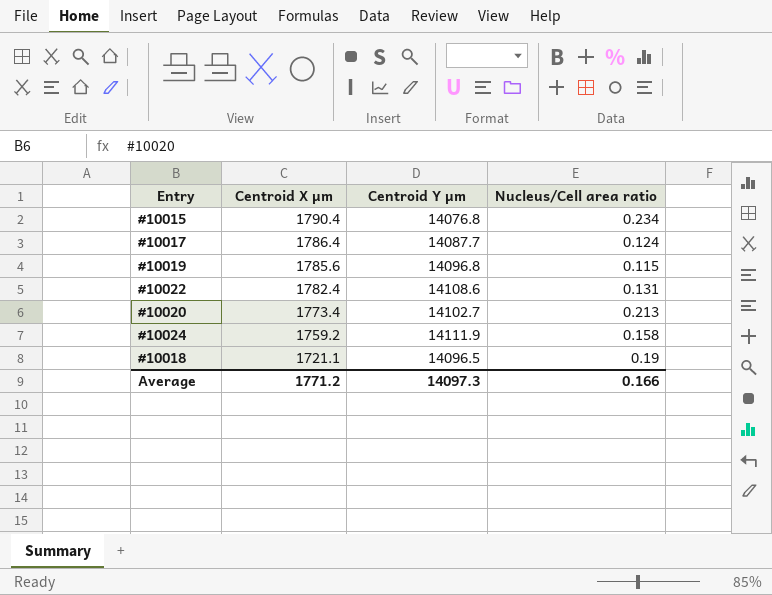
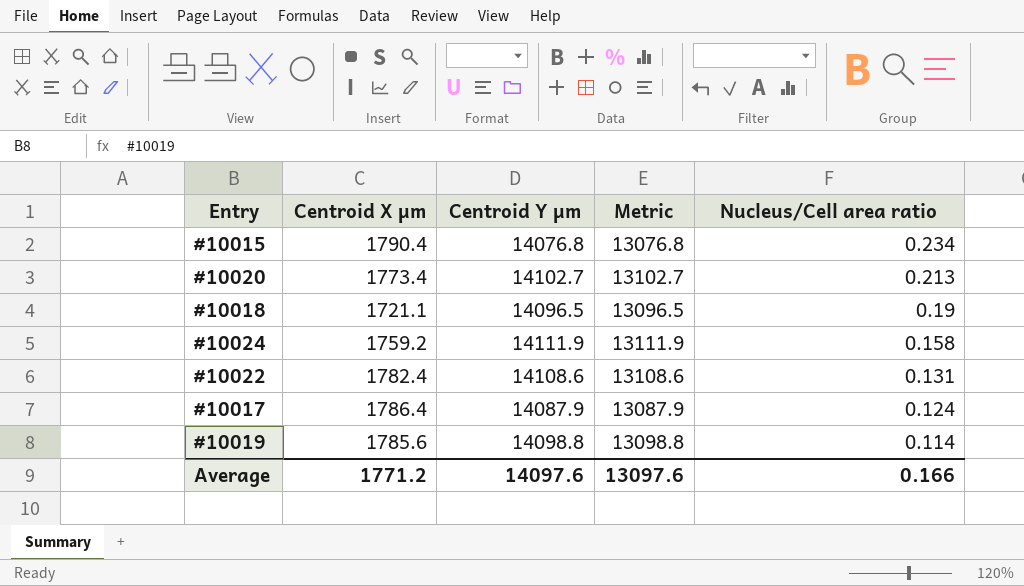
row order: Centroid X µm descending -> Nucleus/Cell area ratio descending
column Metric | formula: none -> [Centroid Y µm] - 1000
#10017 | Centroid Y µm: 14087.7 -> 14087.9
#10019 | Centroid Y µm: 14096.8 -> 14098.8
#10019 | Nucleus/Cell area ratio: 0.115 -> 0.114
Average | Centroid Y µm: 14097.3 -> 14097.6

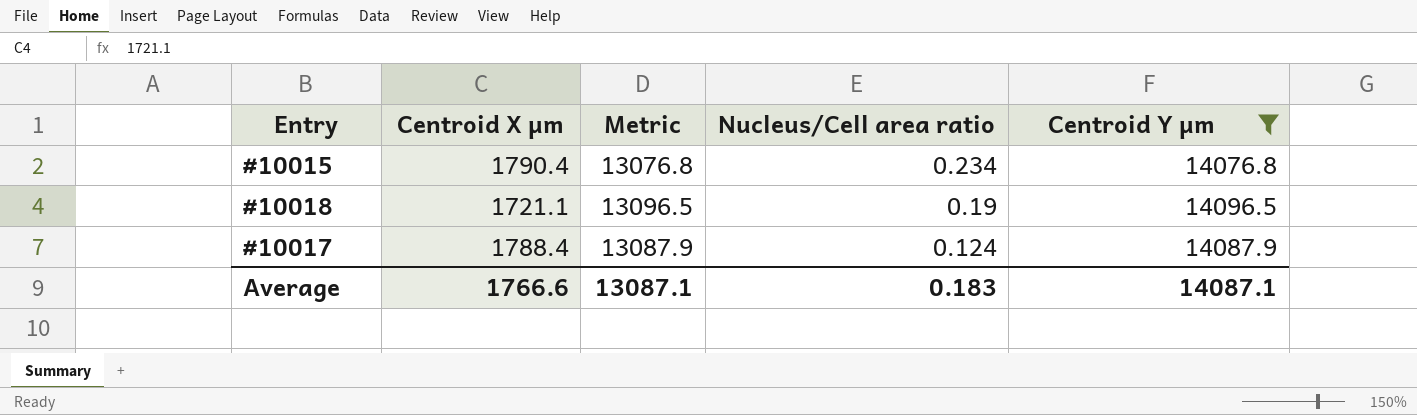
filter: none -> Centroid Y µm <= 14096.5
column Centroid Y µm | position: 3 -> 5
#10017 | Centroid X µm: 1786.4 -> 1788.4
Average | Centroid X µm: 1771.2 -> 1766.6
Average | Metric: 13097.6 -> 13087.1
Average | Nucleus/Cell area ratio: 0.166 -> 0.183
Average | Centroid Y µm: 14097.6 -> 14087.1

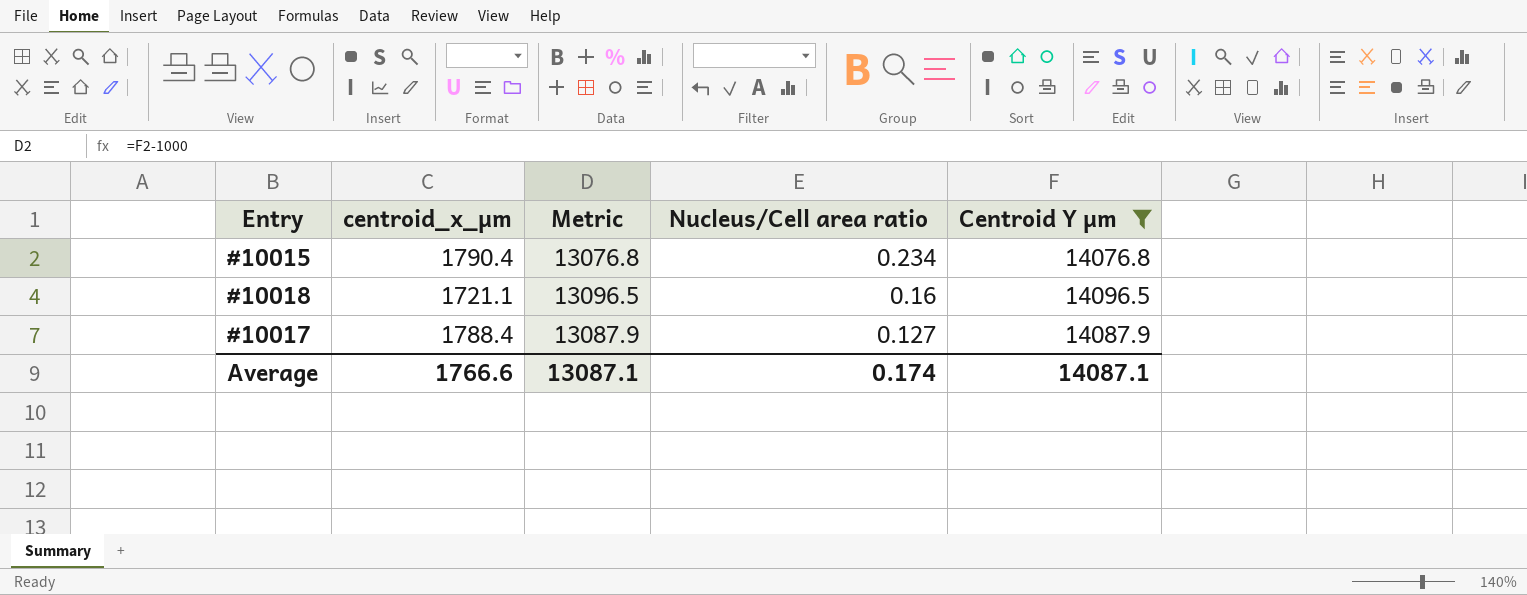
column name: Centroid X µm -> centroid_x_µm
#10018 | Nucleus/Cell area ratio: 0.19 -> 0.16
#10017 | Nucleus/Cell area ratio: 0.124 -> 0.127
Average | Nucleus/Cell area ratio: 0.183 -> 0.174

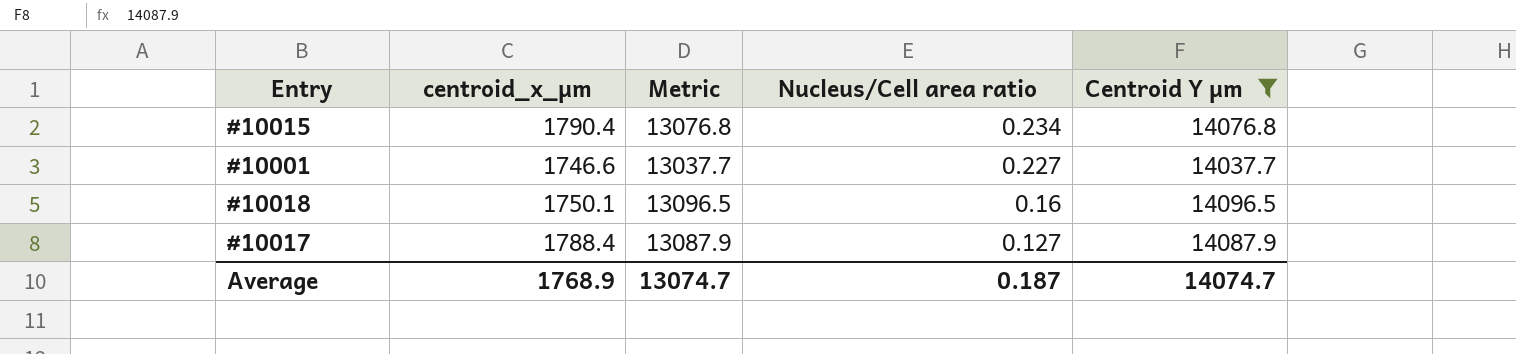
row #10001: none -> 1746.6 | 13037.7 | 0.227 | 14037.7
#10018 | centroid_x_µm: 1721.1 -> 1750.1
Average | centroid_x_µm: 1766.6 -> 1768.9
Average | Metric: 13087.1 -> 13074.7
Average | Nucleus/Cell area ratio: 0.174 -> 0.187
Average | Centroid Y µm: 14087.1 -> 14074.7

